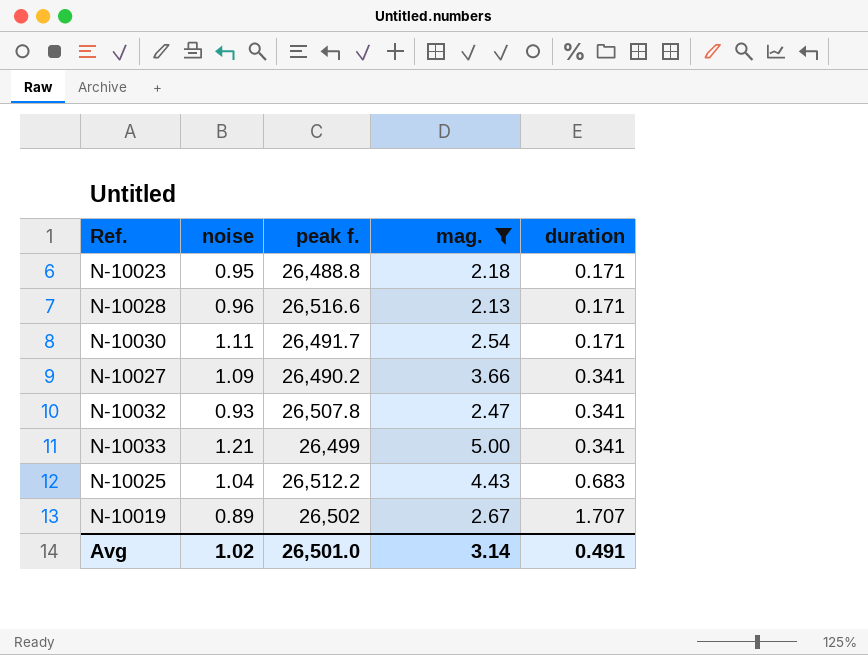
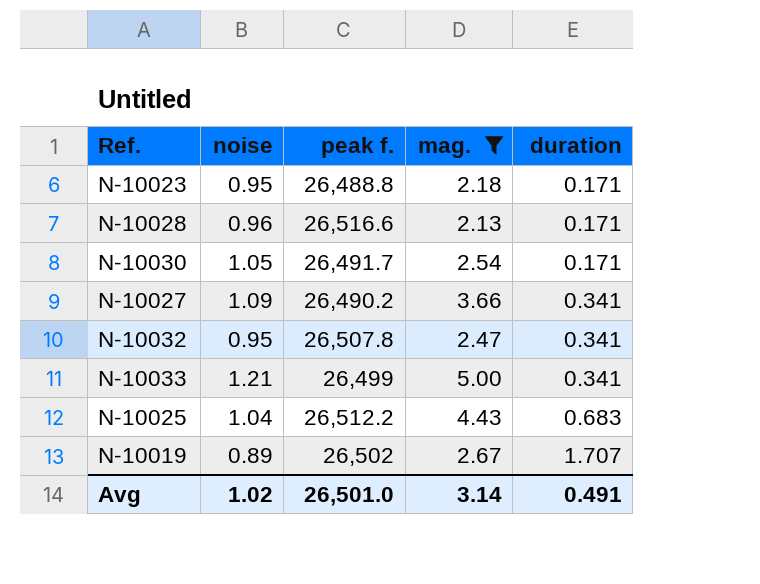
N-10030 | noise: 1.11 -> 1.05
N-10032 | noise: 0.93 -> 0.95

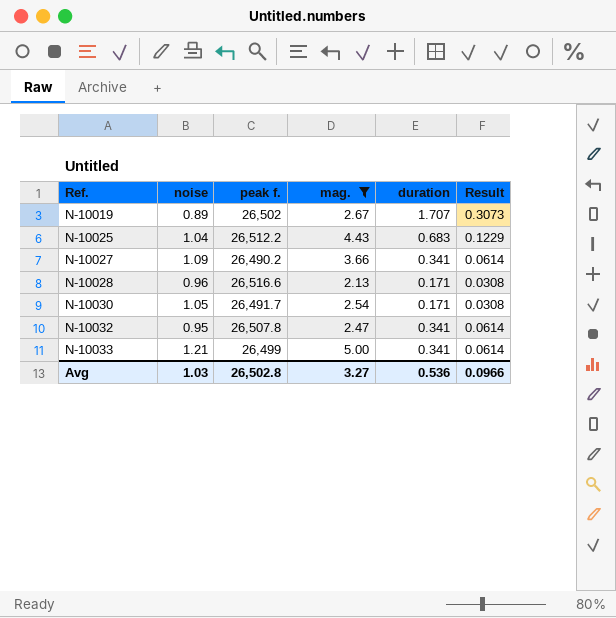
row order: duration ascending -> Ref. ascending
column Result | formula: none -> [duration] * 0.18
row N-10023: 0.95 | 26,488.8 | 2.18 | 0.171 -> none
Avg | noise: 1.02 -> 1.03
Avg | peak f.: 26,501.0 -> 26,502.8
Avg | mag.: 3.14 -> 3.27
Avg | duration: 0.491 -> 0.536

